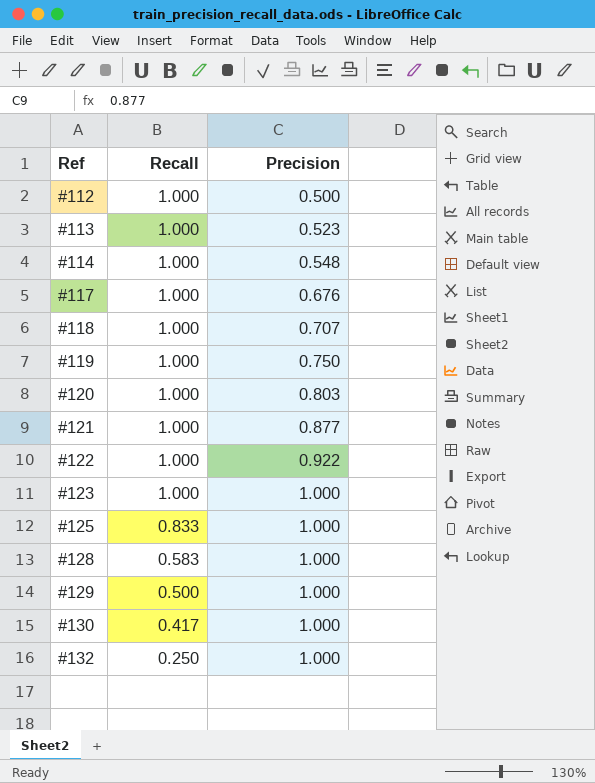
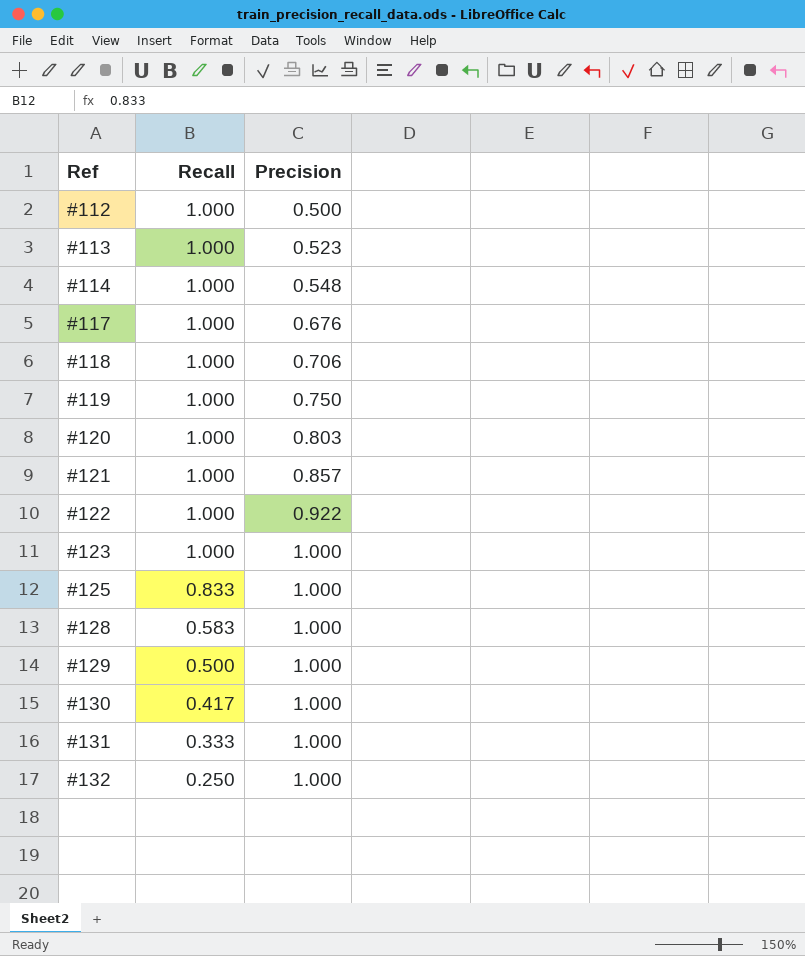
#118 | Precision: 0.707 -> 0.706
#121 | Precision: 0.877 -> 0.857
row #131: none -> 0.333 | 1.000

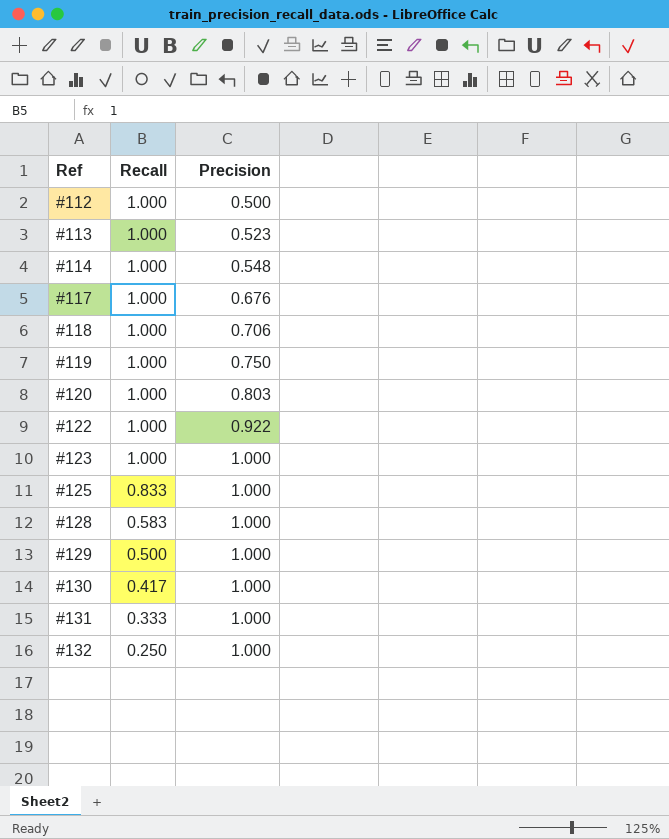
row #121: 1.000 | 0.857 -> none

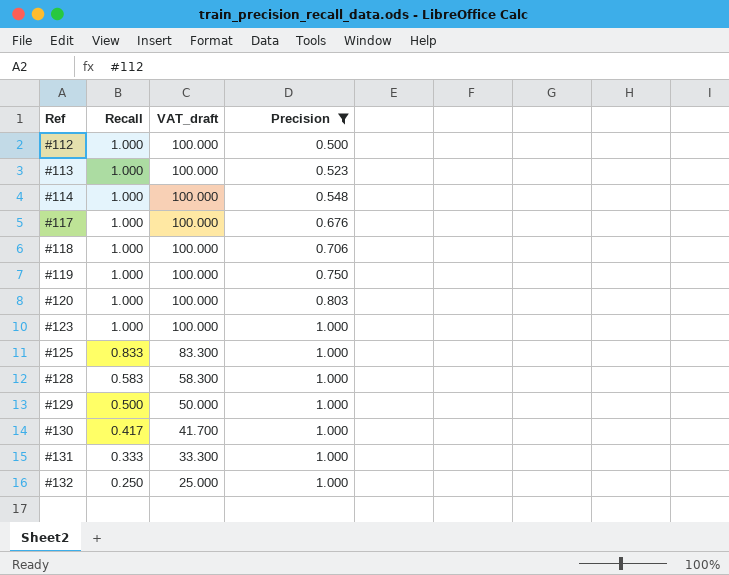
filter: none -> Precision != 0.922
column VAT_draft | formula: none -> [Recall] * 100

